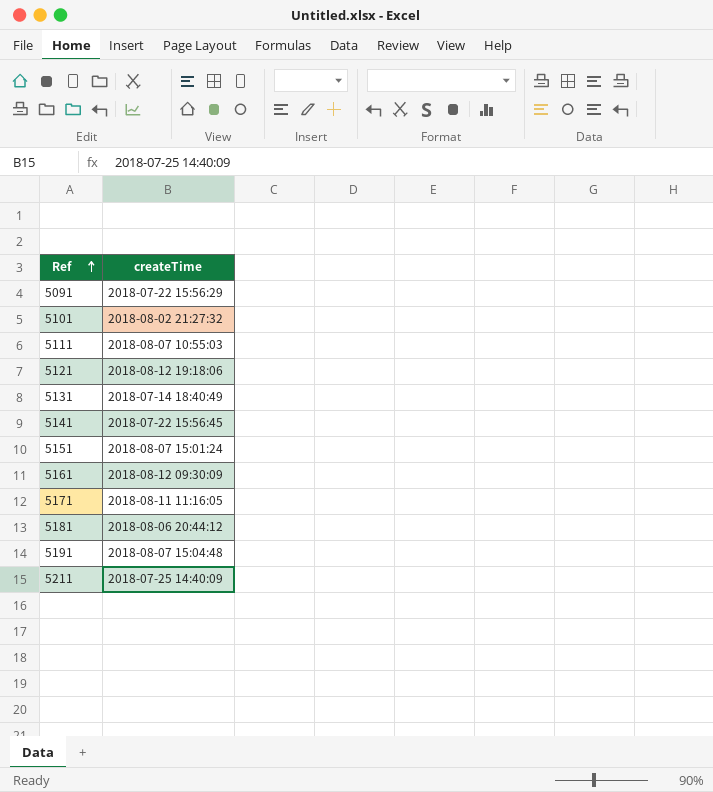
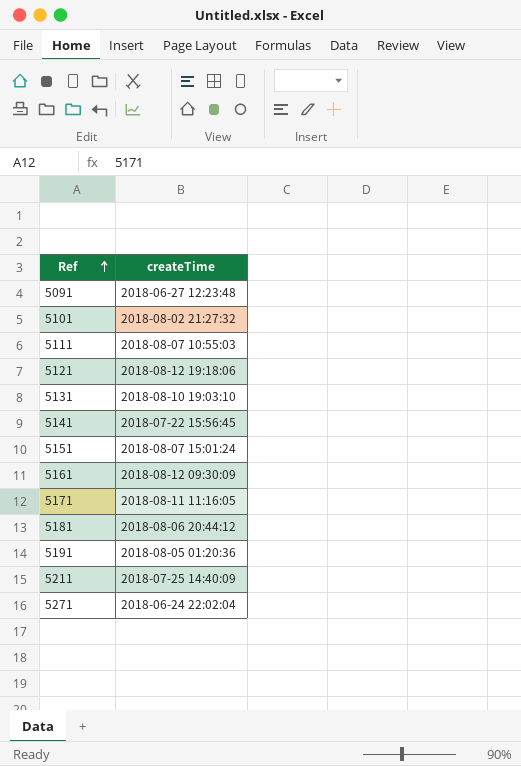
5091 | createTime: 2018-07-22 15:56:29 -> 2018-06-27 12:23:48
5131 | createTime: 2018-07-14 18:40:49 -> 2018-08-10 19:03:10
5191 | createTime: 2018-08-07 15:04:48 -> 2018-08-05 01:20:36
row 5271: none -> 2018-06-24 22:02:04

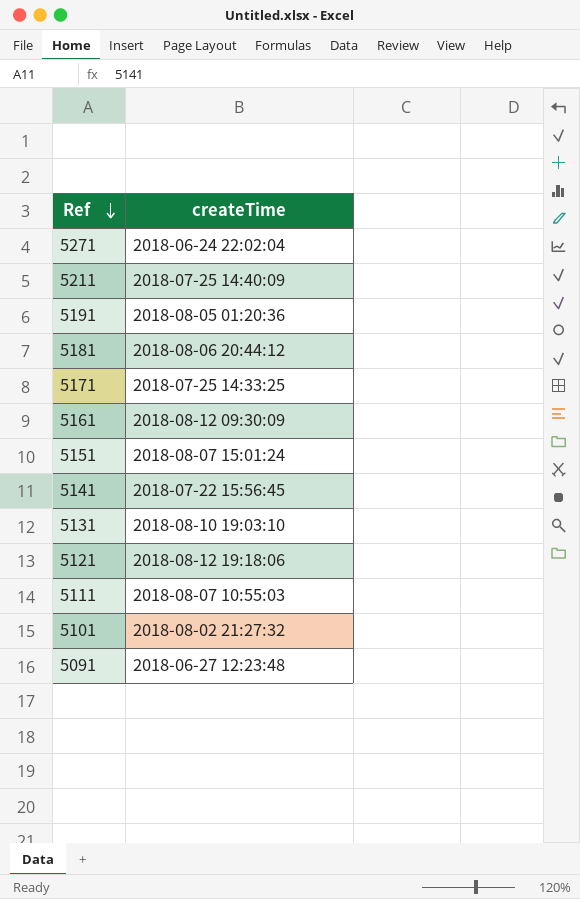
row order: Ref ascending -> Ref descending
5171 | createTime: 2018-08-11 11:16:05 -> 2018-07-25 14:33:25

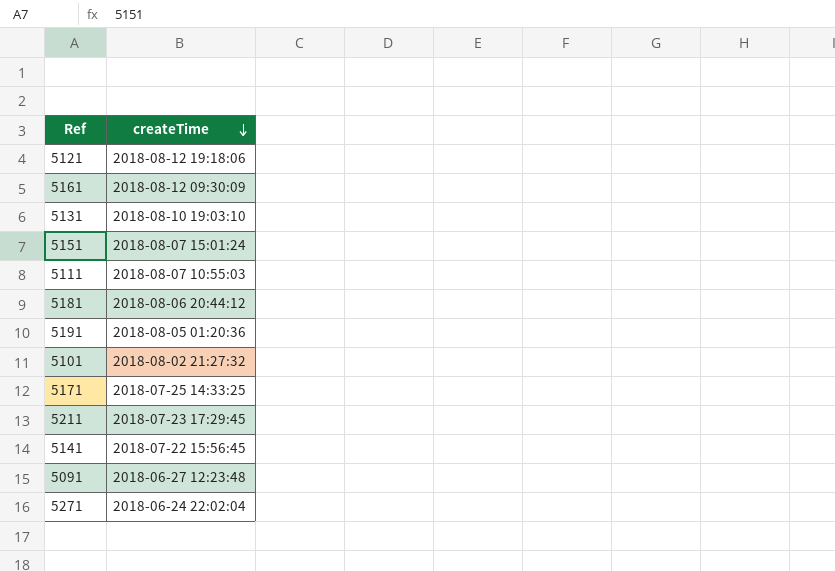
row order: Ref descending -> createTime descending
5211 | createTime: 2018-07-25 14:40:09 -> 2018-07-23 17:29:45

